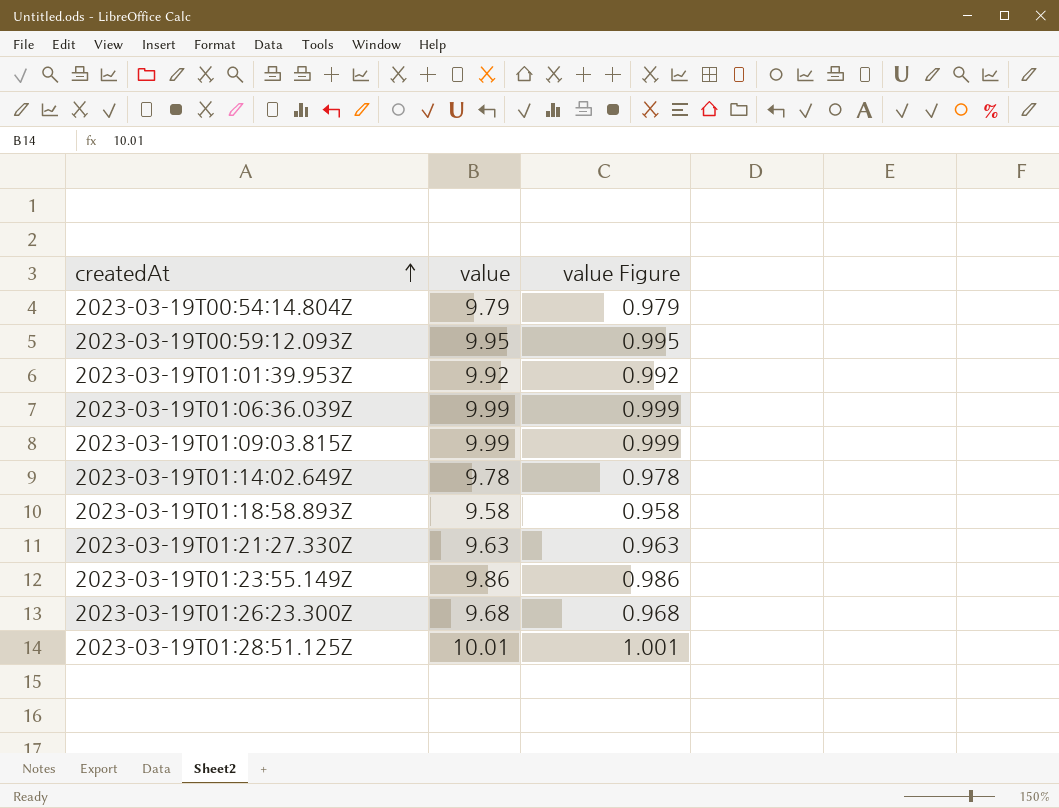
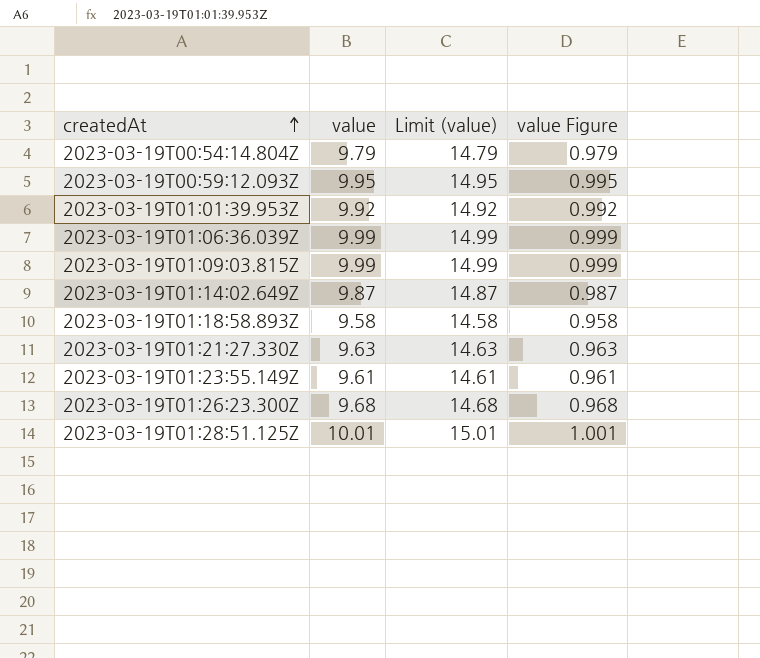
column Limit (value) | formula: none -> [value] + 5
2023-03-19T01:14:02.649Z | value: 9.78 -> 9.87
2023-03-19T01:14:02.649Z | value Figure: 0.978 -> 0.987
2023-03-19T01:23:55.149Z | value: 9.86 -> 9.61
2023-03-19T01:23:55.149Z | value Figure: 0.986 -> 0.961

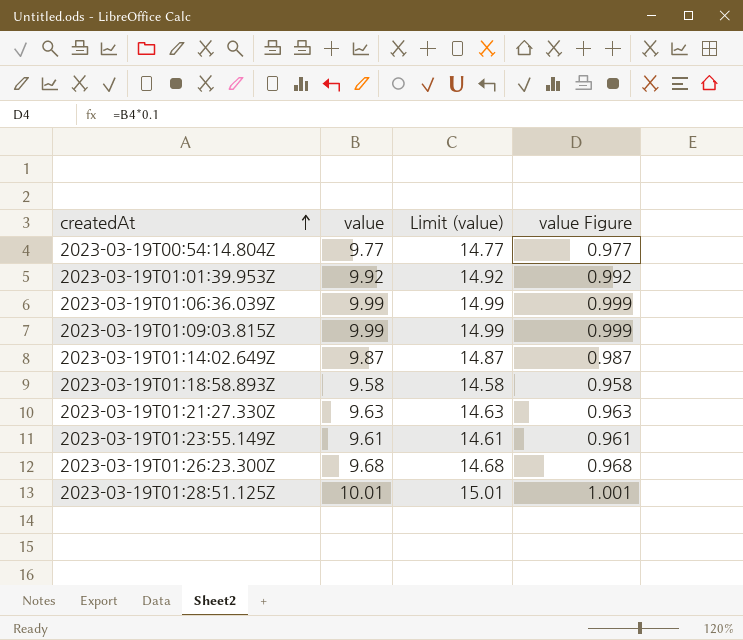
row 2023-03-19T00:59:12.093Z: 9.95 | 14.95 | 0.995 -> none
2023-03-19T00:54:14.804Z | value: 9.79 -> 9.77
2023-03-19T00:54:14.804Z | Limit (value): 14.79 -> 14.77
2023-03-19T00:54:14.804Z | value Figure: 0.979 -> 0.977

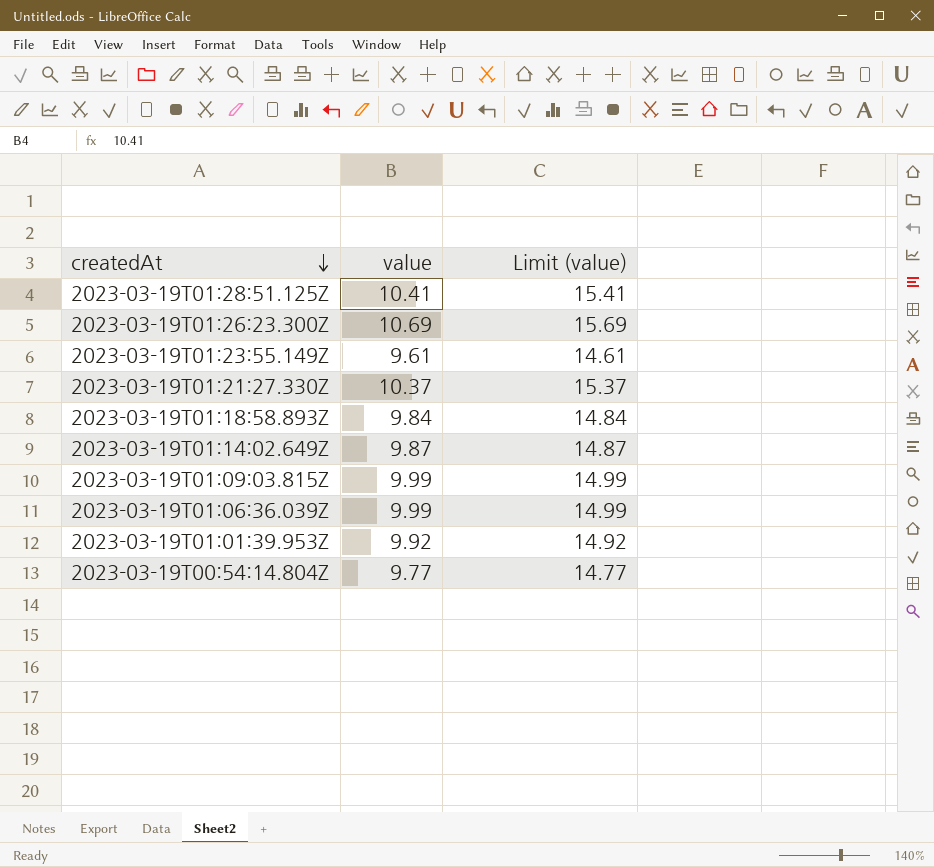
row order: createdAt ascending -> createdAt descending
column value Figure | formula: [value] * 0.1 -> none
2023-03-19T01:28:51.125Z | value: 10.01 -> 10.41
2023-03-19T01:28:51.125Z | Limit (value): 15.01 -> 15.41
2023-03-19T01:26:23.300Z | value: 9.68 -> 10.69
2023-03-19T01:26:23.300Z | Limit (value): 14.68 -> 15.69
2023-03-19T01:21:27.330Z | value: 9.63 -> 10.37
2023-03-19T01:21:27.330Z | Limit (value): 14.63 -> 15.37
2023-03-19T01:18:58.893Z | value: 9.58 -> 9.84
2023-03-19T01:18:58.893Z | Limit (value): 14.58 -> 14.84

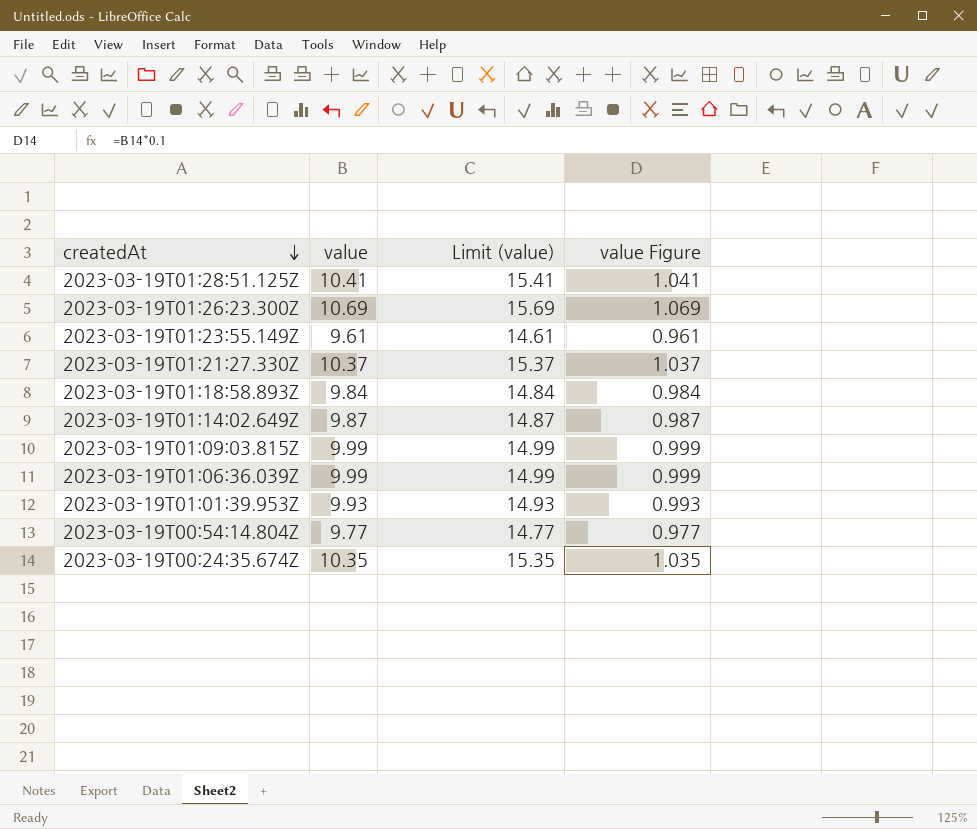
column value Figure | formula: none -> [value] * 0.1
2023-03-19T01:01:39.953Z | value: 9.92 -> 9.93
2023-03-19T01:01:39.953Z | Limit (value): 14.92 -> 14.93
row 2023-03-19T00:24:35.674Z: none -> 10.35 | 15.35 | 1.035

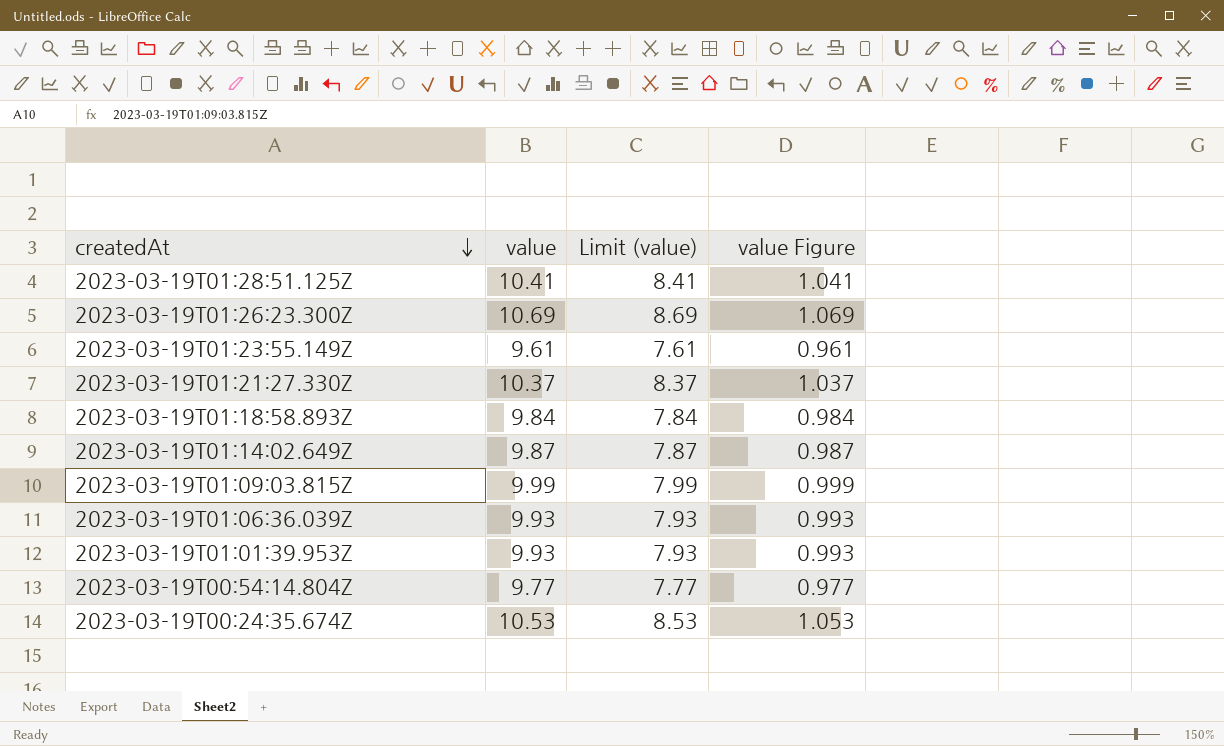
column Limit (value) | formula: [value] + 5 -> [value] - 2
2023-03-19T01:06:36.039Z | value: 9.99 -> 9.93
2023-03-19T01:06:36.039Z | value Figure: 0.999 -> 0.993
2023-03-19T00:24:35.674Z | value: 10.35 -> 10.53
2023-03-19T00:24:35.674Z | value Figure: 1.035 -> 1.053

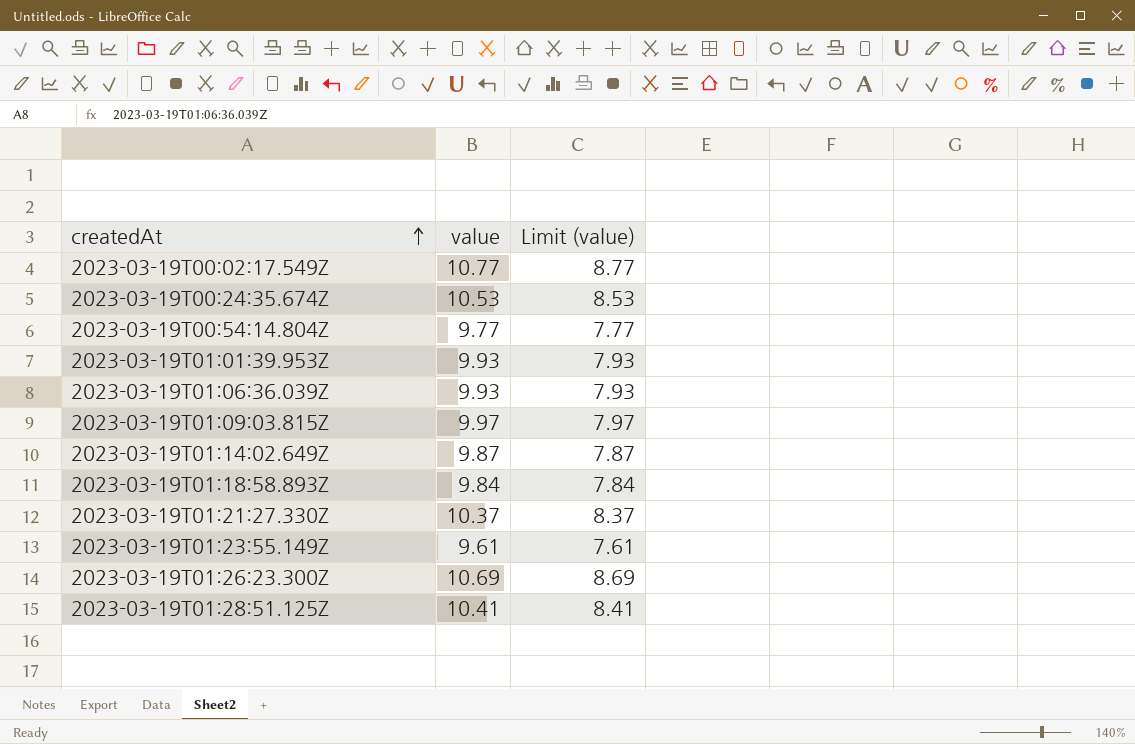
row order: createdAt descending -> createdAt ascending
column value Figure | formula: [value] * 0.1 -> none
row 2023-03-19T00:02:17.549Z: none -> 10.77 | 8.77
2023-03-19T01:09:03.815Z | value: 9.99 -> 9.97
2023-03-19T01:09:03.815Z | Limit (value): 7.99 -> 7.97

